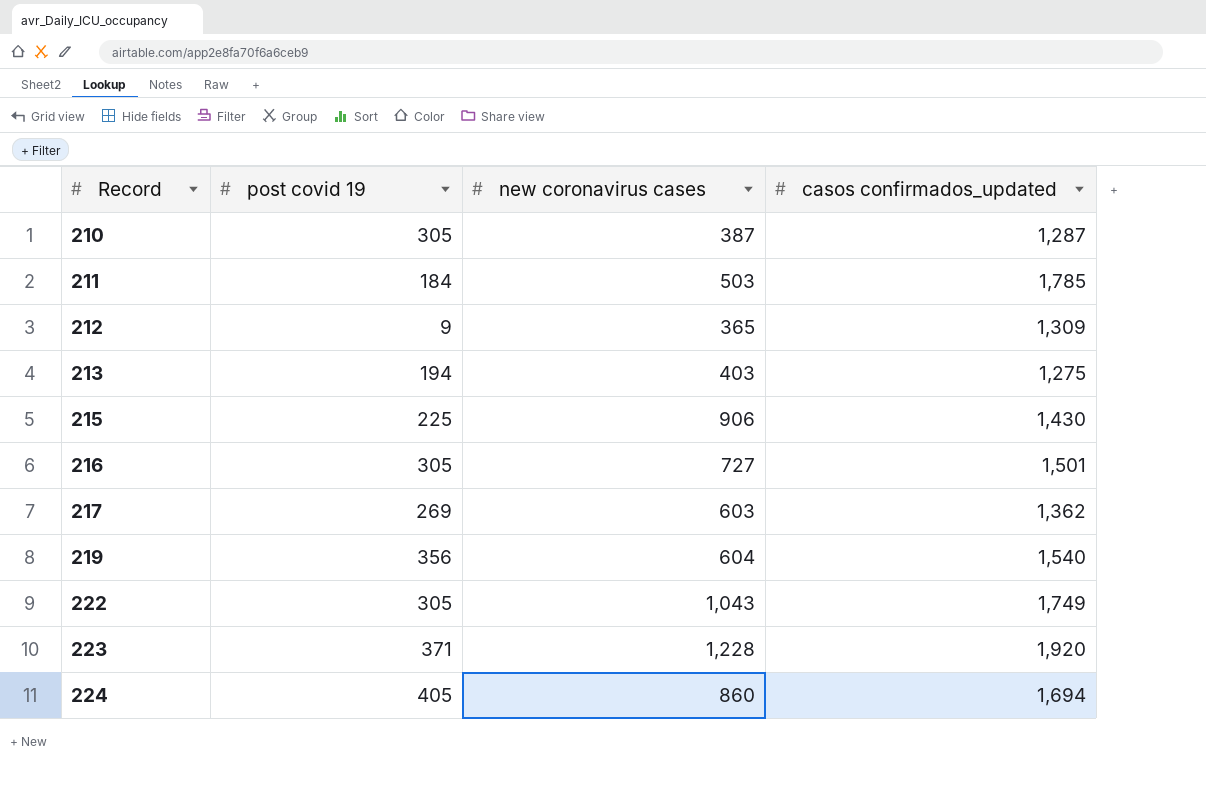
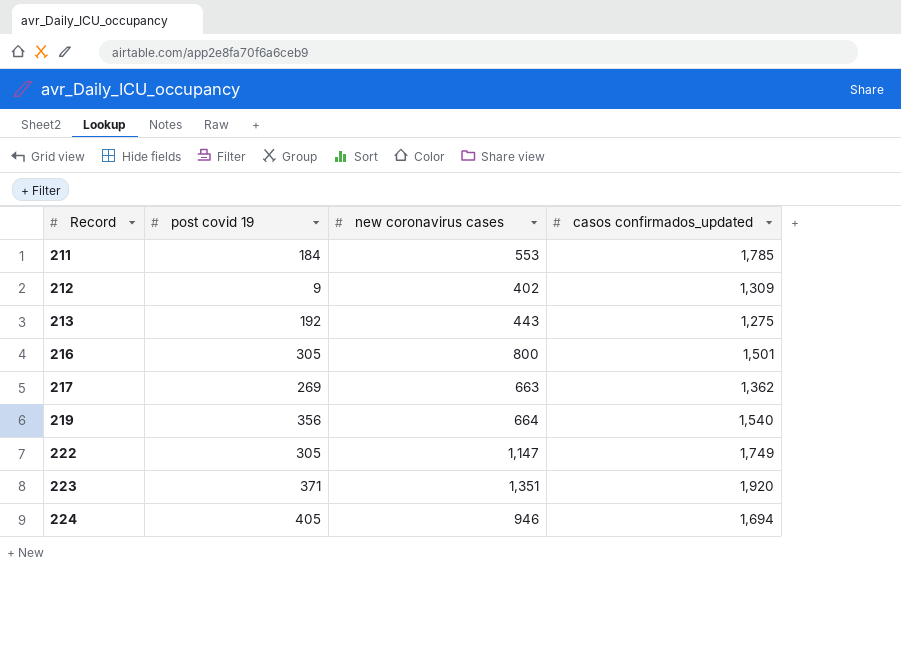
row 210: 305 | 387 | 1,287 -> none
row 215: 225 | 906 | 1,430 -> none
211 | new coronavirus cases: 503 -> 553
212 | new coronavirus cases: 365 -> 402
213 | post covid 19: 194 -> 192
213 | new coronavirus cases: 403 -> 443
216 | new coronavirus cases: 727 -> 800
217 | new coronavirus cases: 603 -> 663
219 | new coronavirus cases: 604 -> 664
222 | new coronavirus cases: 1,043 -> 1,147
223 | new coronavirus cases: 1,228 -> 1,351
224 | new coronavirus cases: 860 -> 946

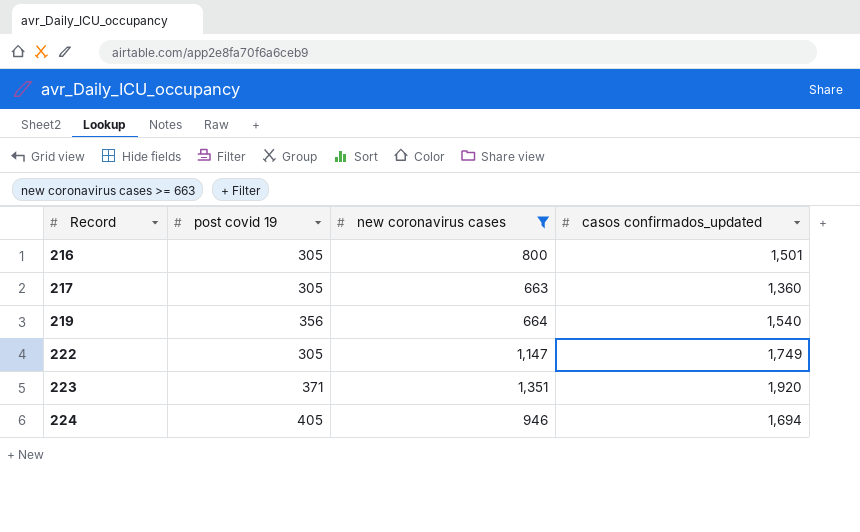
filter: none -> new coronavirus cases >= 663
217 | post covid 19: 269 -> 305
217 | casos confirmados_updated: 1,362 -> 1,360

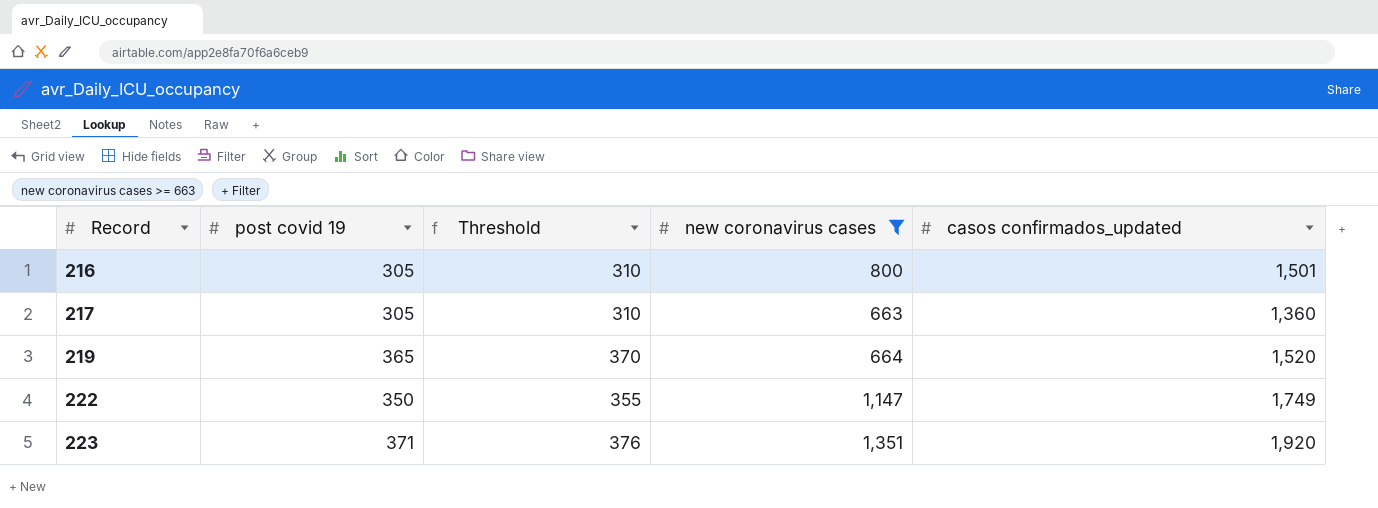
column Threshold | formula: none -> [post covid 19] + 5
row 224: 405 | 946 | 1,694 -> none
219 | post covid 19: 356 -> 365
219 | casos confirmados_updated: 1,540 -> 1,520
222 | post covid 19: 305 -> 350

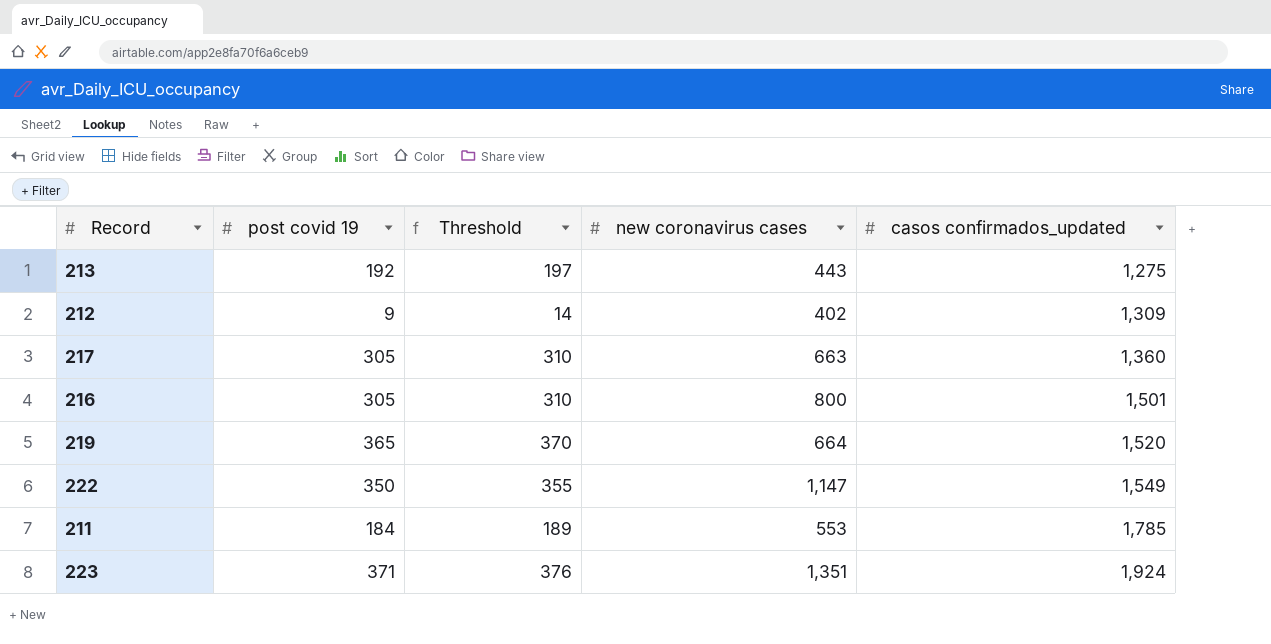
filter: new coronavirus cases >= 663 -> none
row order: Record ascending -> casos confirmados_updated ascending
222 | casos confirmados_updated: 1,749 -> 1,549
223 | casos confirmados_updated: 1,920 -> 1,924

